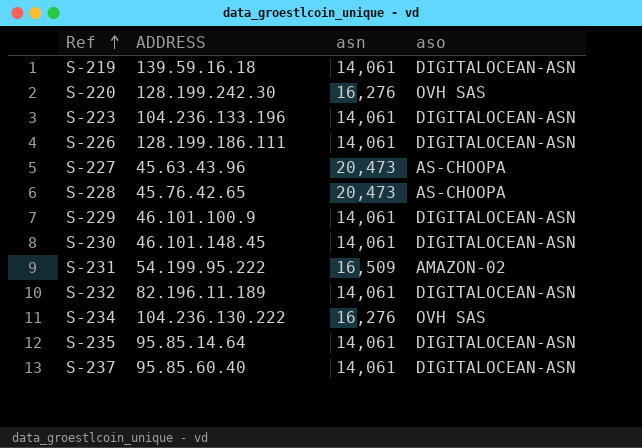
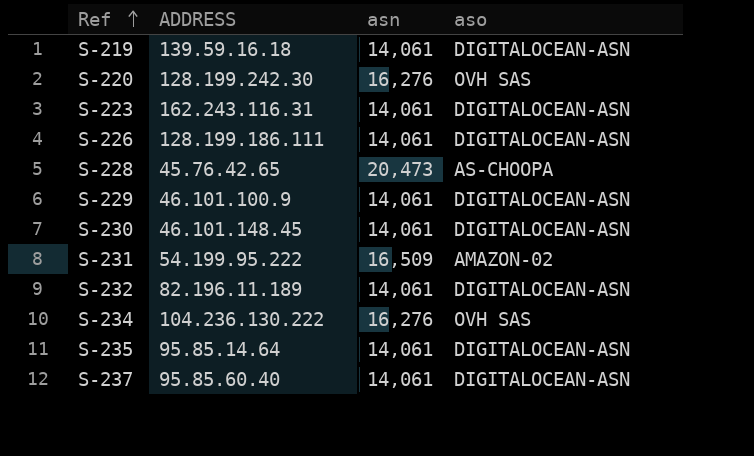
row S-227: 45.63.43.96 | 20,473 | AS-CHOOPA -> none
S-223 | ADDRESS: 104.236.133.196 -> 162.243.116.31

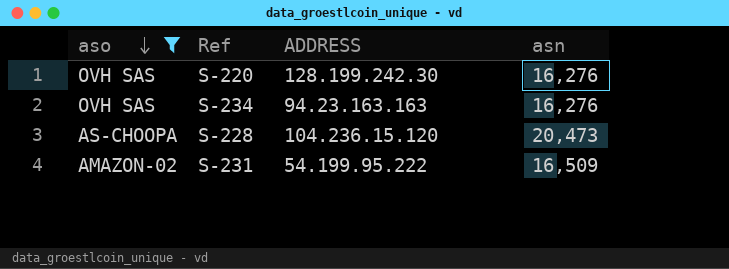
filter: none -> aso != DIGITALOCEAN-ASN
row order: Ref ascending -> aso descending
column aso | position: 4 -> 1
S-234 | ADDRESS: 104.236.130.222 -> 94.23.163.163
S-228 | ADDRESS: 45.76.42.65 -> 104.236.15.120

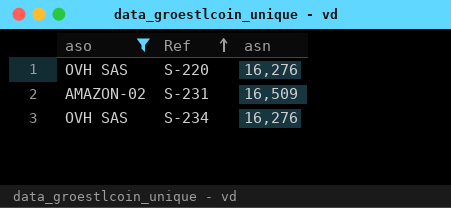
row order: aso descending -> Ref ascending
column ADDRESS | position: 3 -> none
row S-228: AS-CHOOPA | 104.236.15.120 | 20,473 -> none

